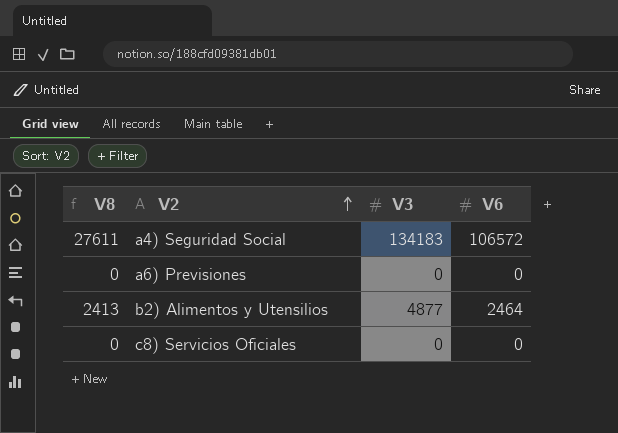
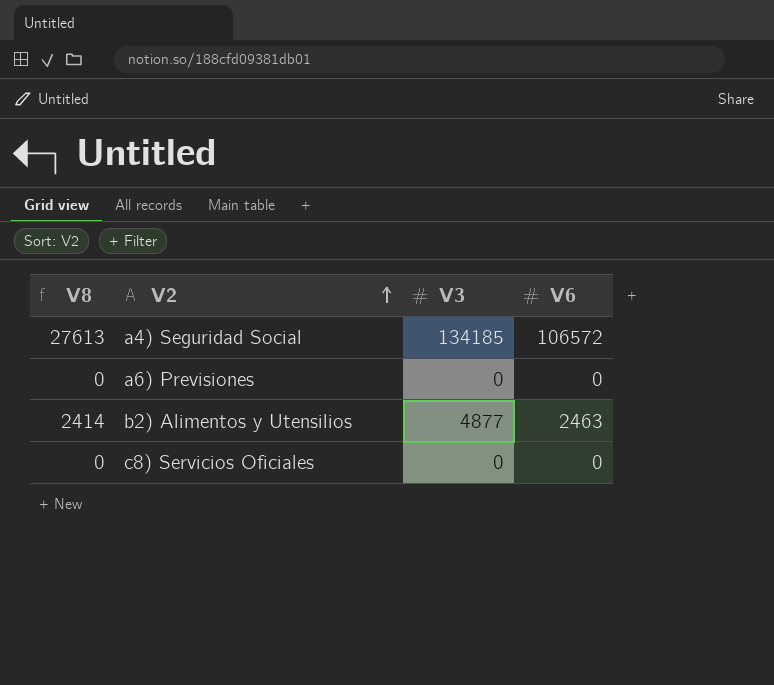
a4) Seguridad Social | V8: 27611 -> 27613
a4) Seguridad Social | V3: 134183 -> 134185
b2) Alimentos y Utensilios | V8: 2413 -> 2414
b2) Alimentos y Utensilios | V6: 2464 -> 2463

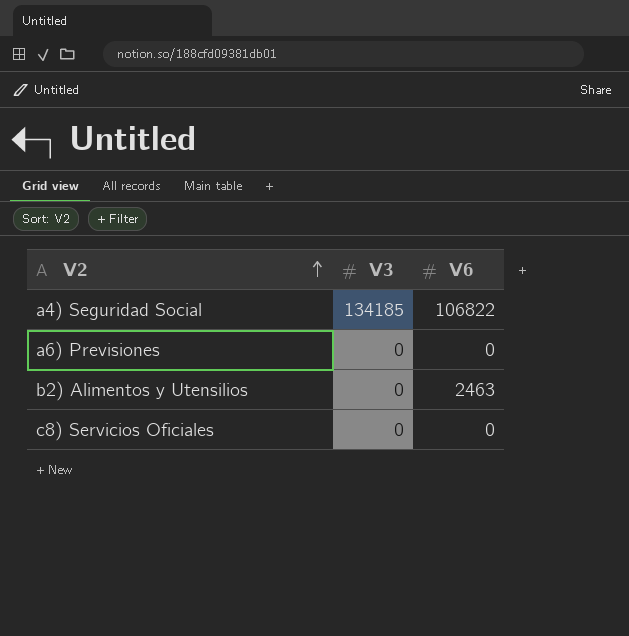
column V8 | formula: [V3] - [V6] -> none
a4) Seguridad Social | V6: 106572 -> 106822
b2) Alimentos y Utensilios | V3: 4877 -> 0

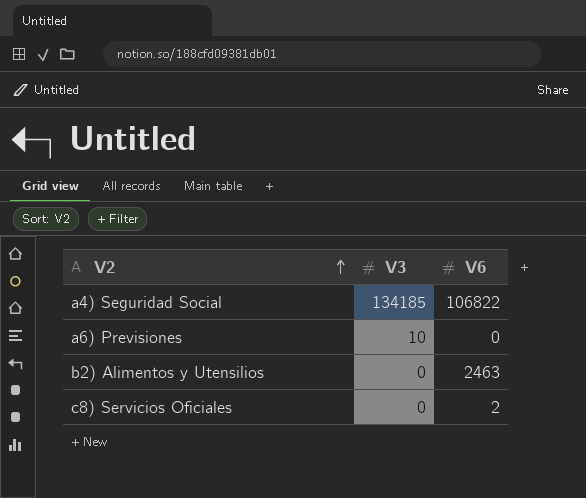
a6) Previsiones | V3: 0 -> 10
c8) Servicios Oficiales | V6: 0 -> 2

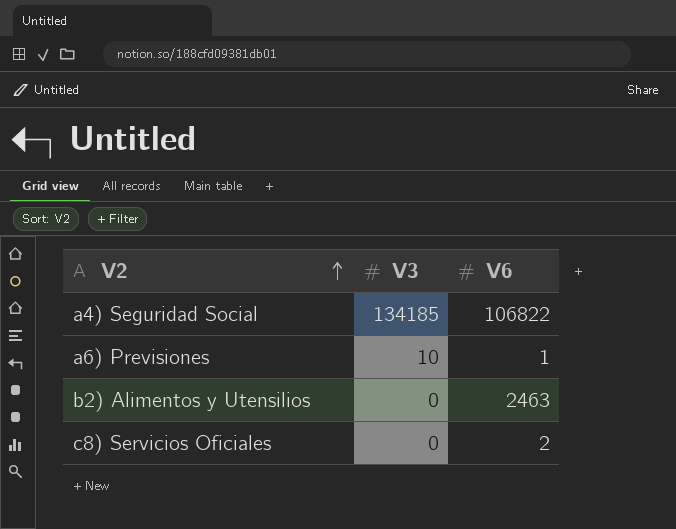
a6) Previsiones | V6: 0 -> 1

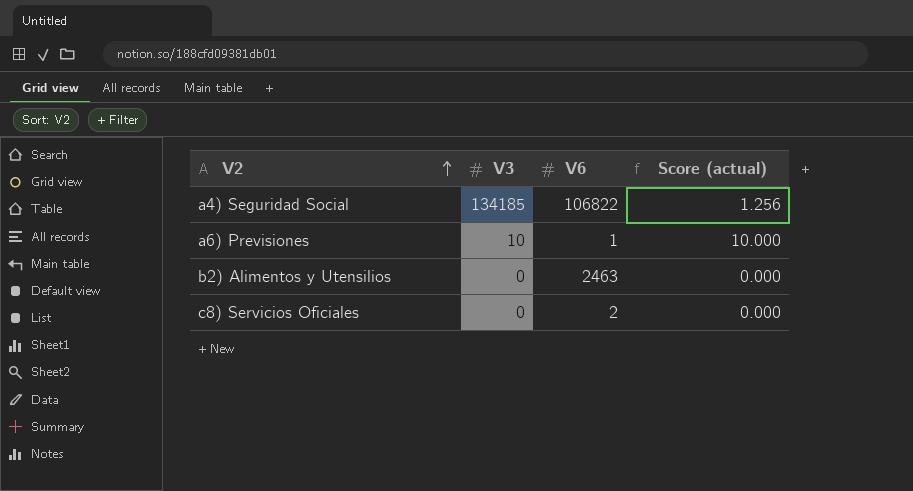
column Score (actual) | formula: none -> [V3] / [V6]

